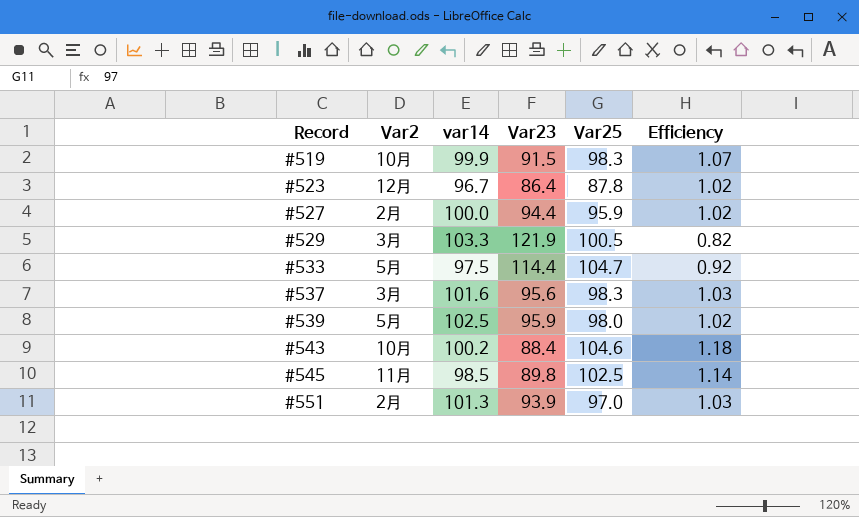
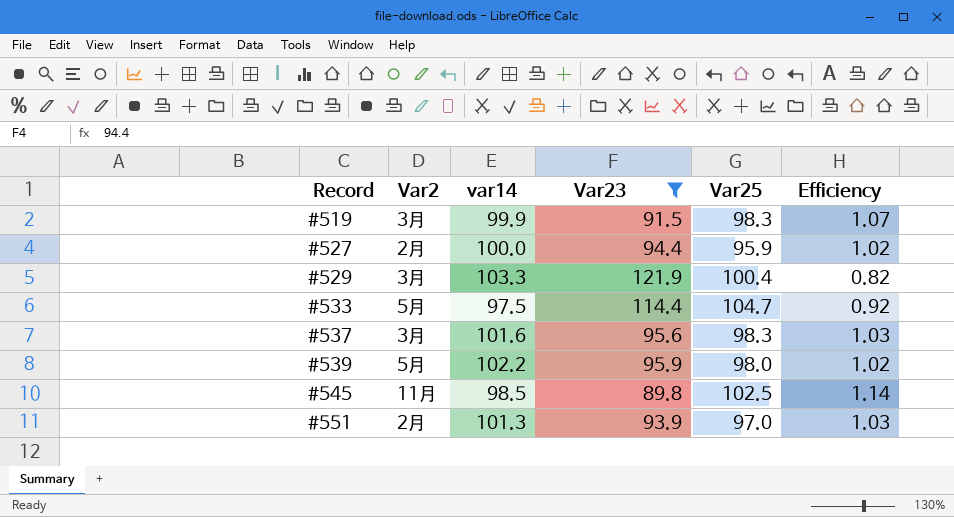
filter: none -> Var23 >= 89.8
#519 | Var2: 10月 -> 3月
#529 | Var25: 100.5 -> 100.4
#539 | var14: 102.5 -> 102.2

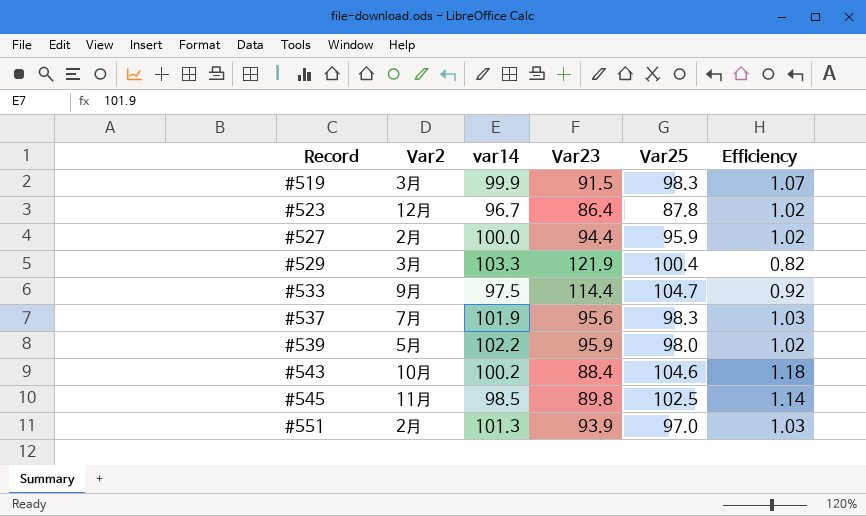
filter: Var23 >= 89.8 -> none
#533 | Var2: 5月 -> 9月
#537 | Var2: 3月 -> 7月
#537 | var14: 101.6 -> 101.9

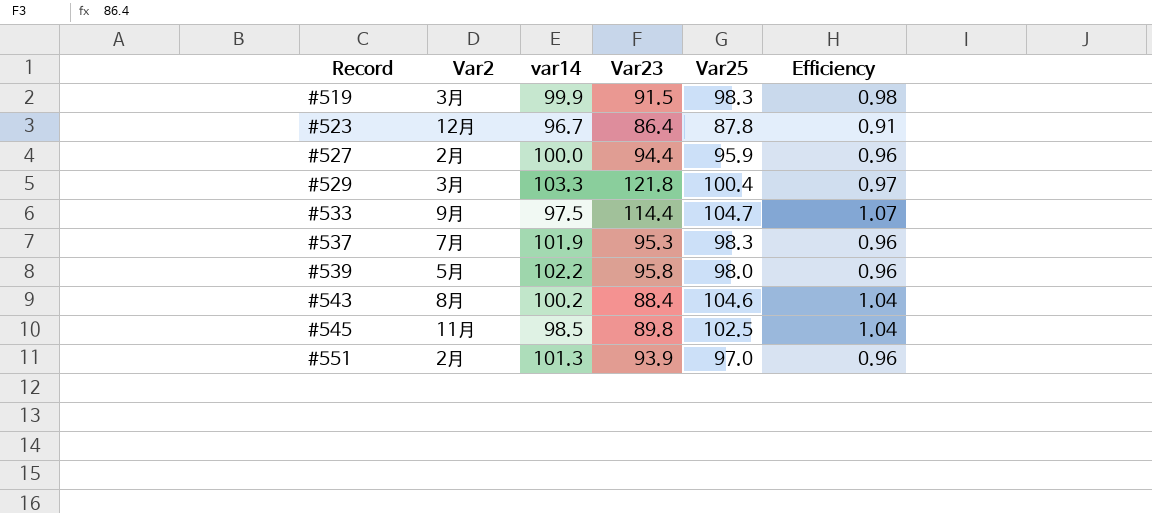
column Efficiency | formula: [Var25] / [Var23] -> [Var25] / [var14]
#529 | Var23: 121.9 -> 121.8
#537 | Var23: 95.6 -> 95.3
#539 | Var23: 95.9 -> 95.8
#543 | Var2: 10月 -> 8月

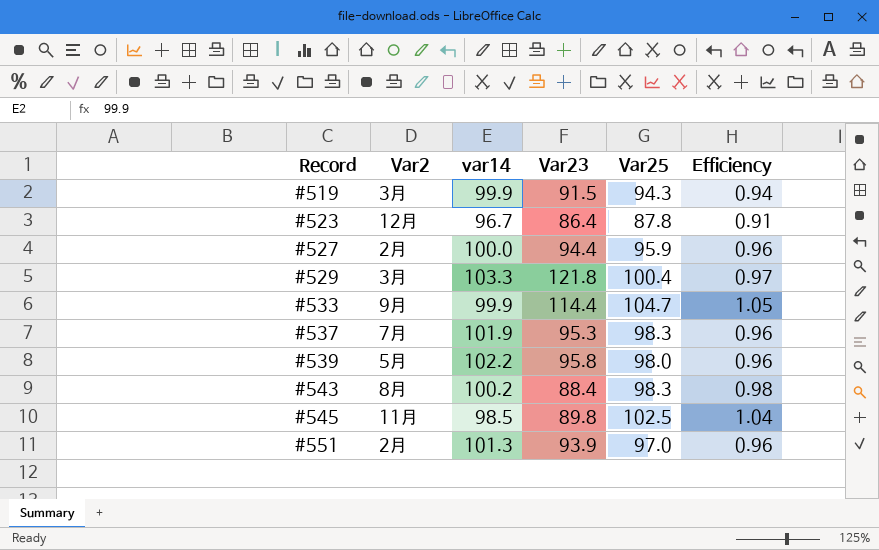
#519 | Var25: 98.3 -> 94.3
#519 | Efficiency: 0.98 -> 0.94
#533 | var14: 97.5 -> 99.9
#533 | Efficiency: 1.07 -> 1.05
#543 | Var25: 104.6 -> 98.3
#543 | Efficiency: 1.04 -> 0.98

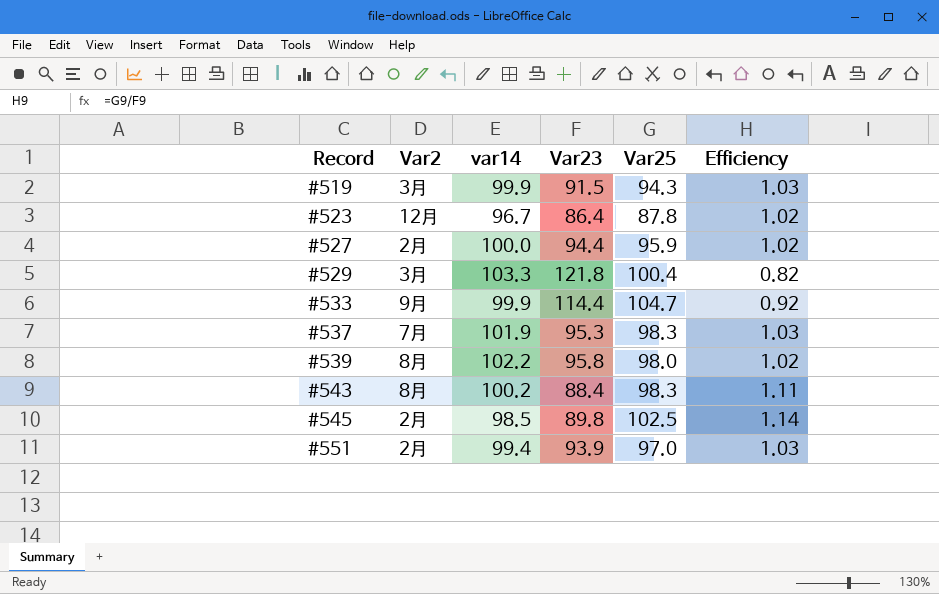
column Efficiency | formula: [Var25] / [var14] -> [Var25] / [Var23]
#539 | Var2: 5月 -> 8月
#545 | Var2: 11月 -> 2月
#551 | var14: 101.3 -> 99.4

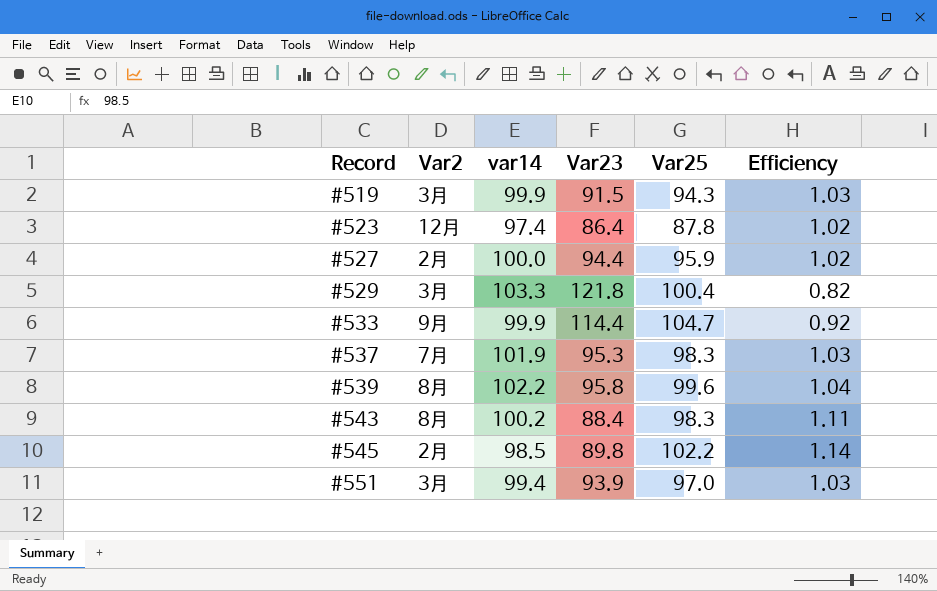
#523 | var14: 96.7 -> 97.4
#539 | Var25: 98.0 -> 99.6
#539 | Efficiency: 1.02 -> 1.04
#545 | Var25: 102.5 -> 102.2
#551 | Var2: 2月 -> 3月

